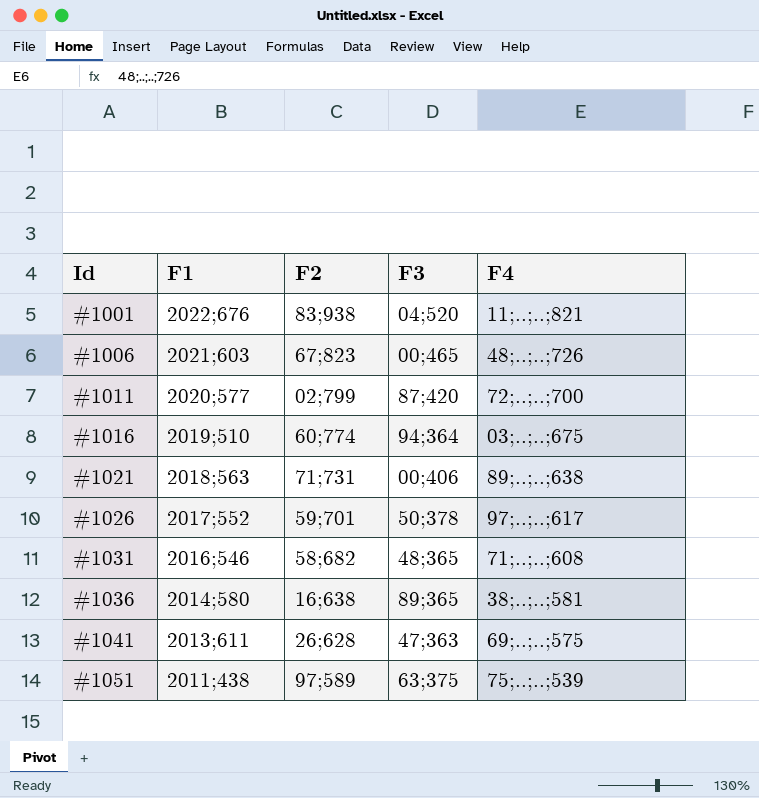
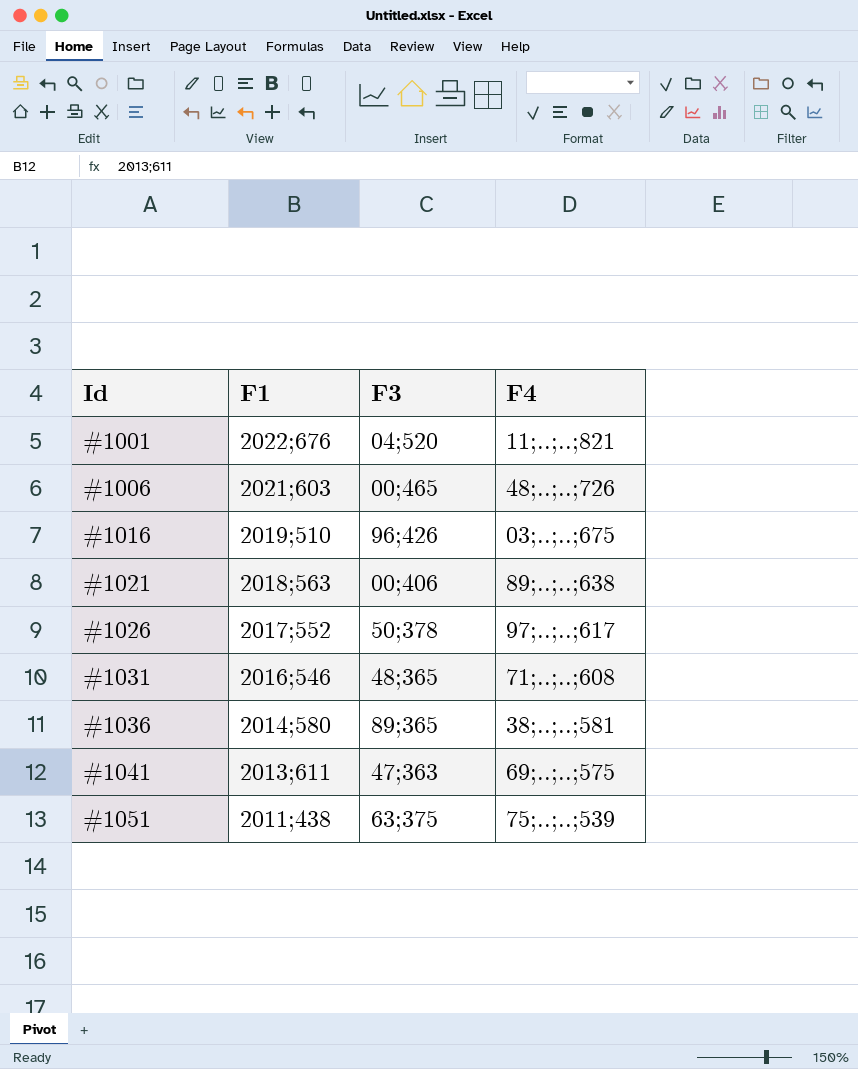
column F2 | position: 3 -> none
row #1011: 2020;577 | 02;799 | 87;420 | 72;..;..;700 -> none
#1016 | F3: 94;364 -> 96;426

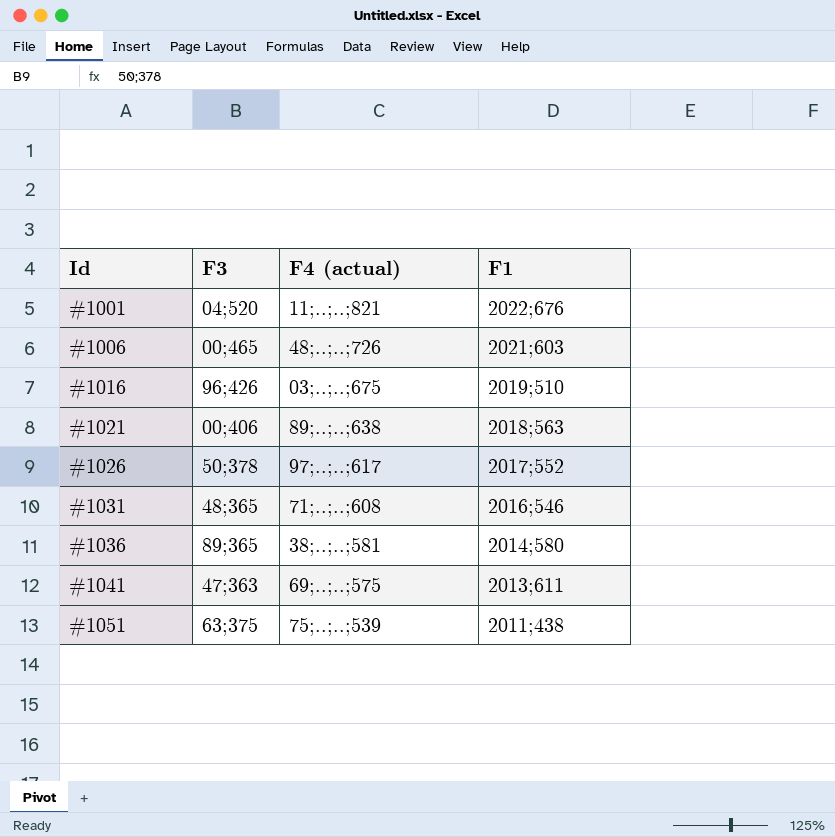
column name: F4 -> F4 (actual)
column F1 | position: 2 -> 4

